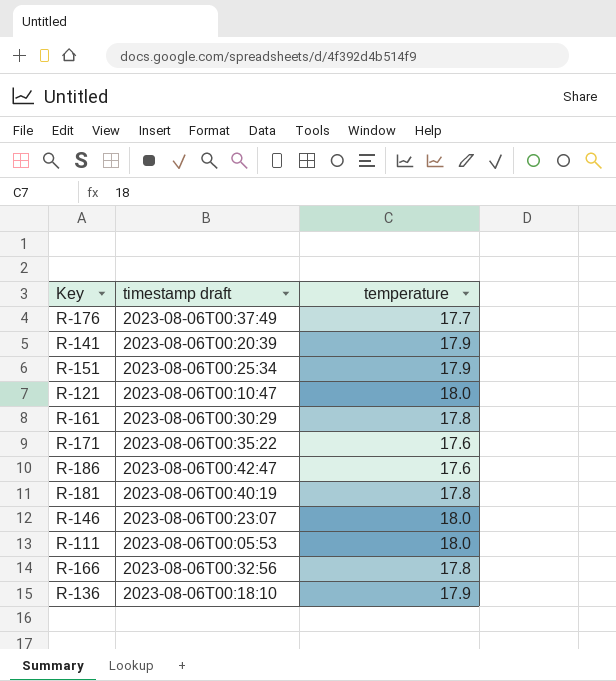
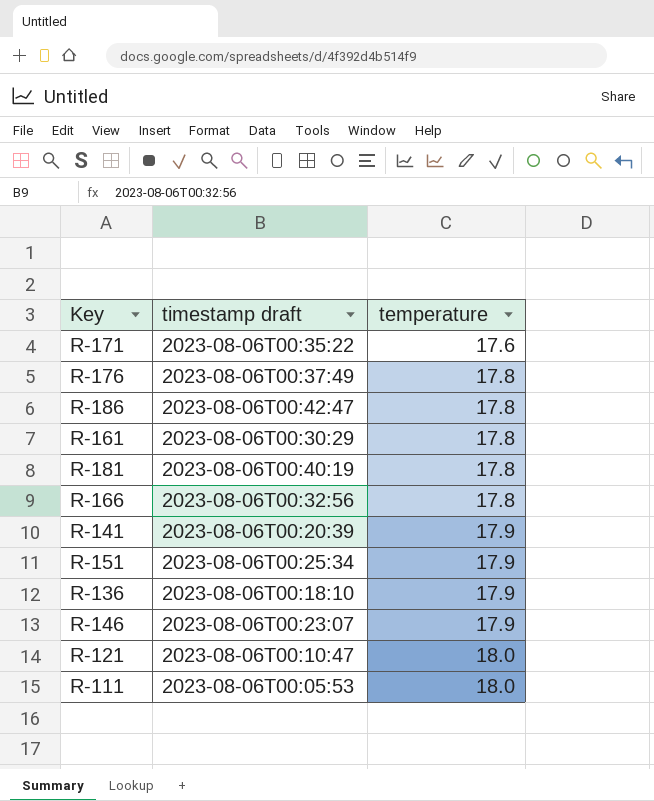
row order: none -> temperature ascending
R-176 | temperature: 17.7 -> 17.8
R-186 | temperature: 17.6 -> 17.8
R-146 | temperature: 18.0 -> 17.9

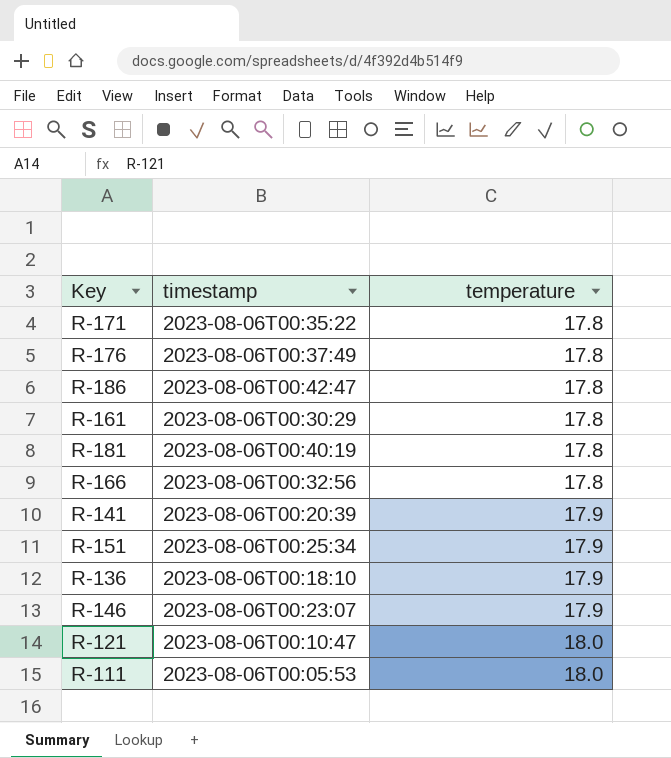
column name: timestamp draft -> timestamp
R-171 | temperature: 17.6 -> 17.8

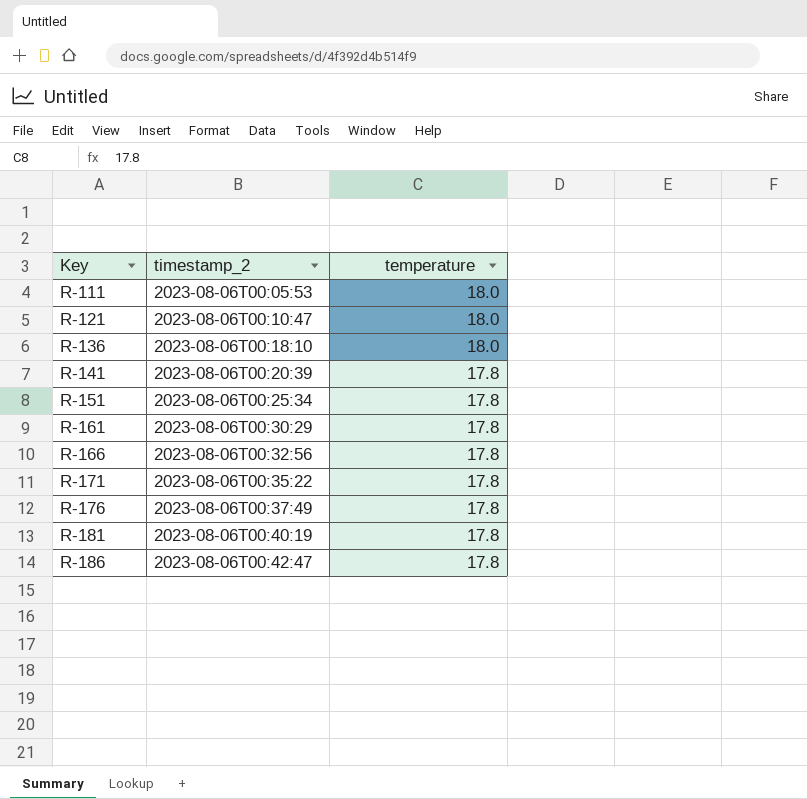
row order: temperature ascending -> Key ascending
column name: timestamp -> timestamp_2
row R-146: 2023-08-06T00:23:07 | 17.9 -> none
R-136 | temperature: 17.9 -> 18.0
R-141 | temperature: 17.9 -> 17.8
R-151 | temperature: 17.9 -> 17.8

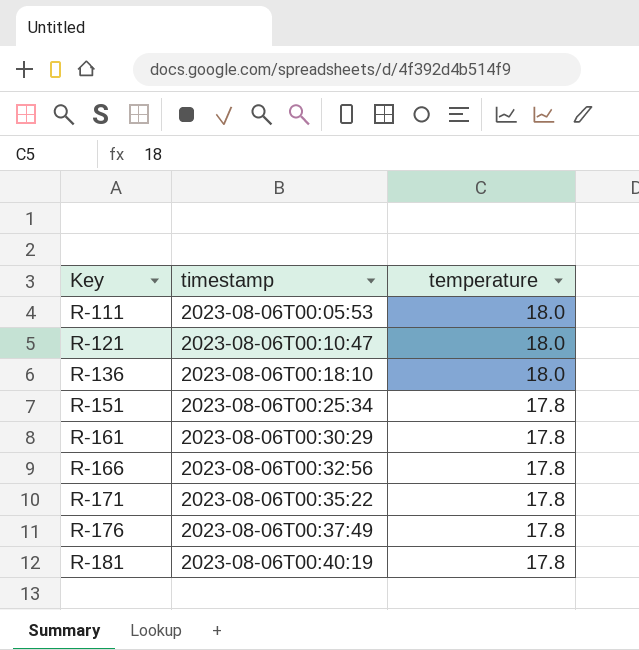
column name: timestamp_2 -> timestamp
row R-141: 2023-08-06T00:20:39 | 17.8 -> none
row R-186: 2023-08-06T00:42:47 | 17.8 -> none

